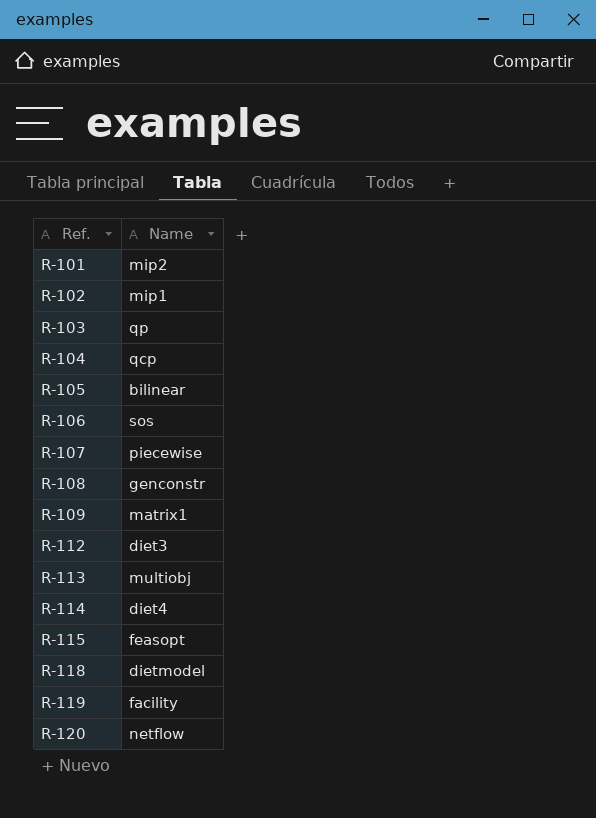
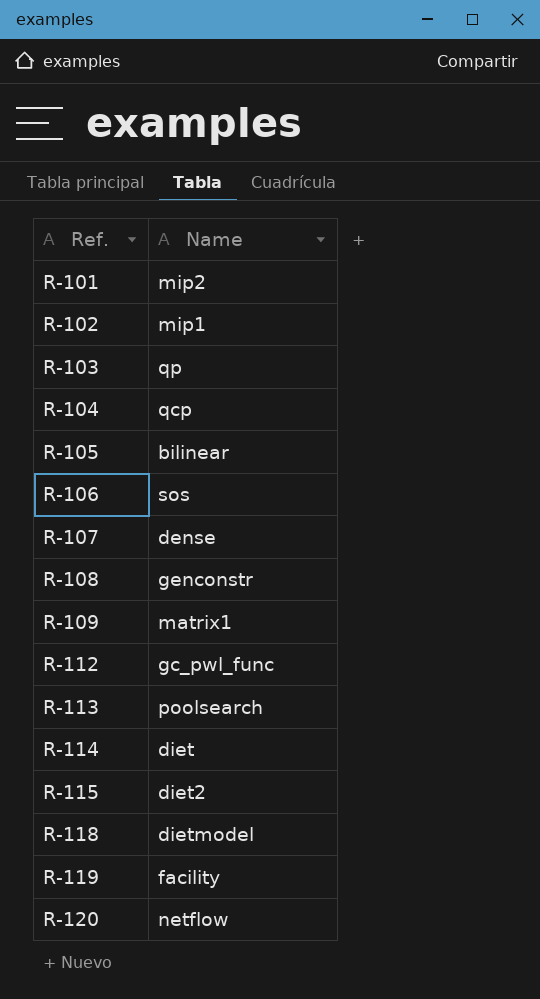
R-107 | Name: piecewise -> dense
R-112 | Name: diet3 -> gc_pwl_func
R-113 | Name: multiobj -> poolsearch
R-114 | Name: diet4 -> diet
R-115 | Name: feasopt -> diet2

